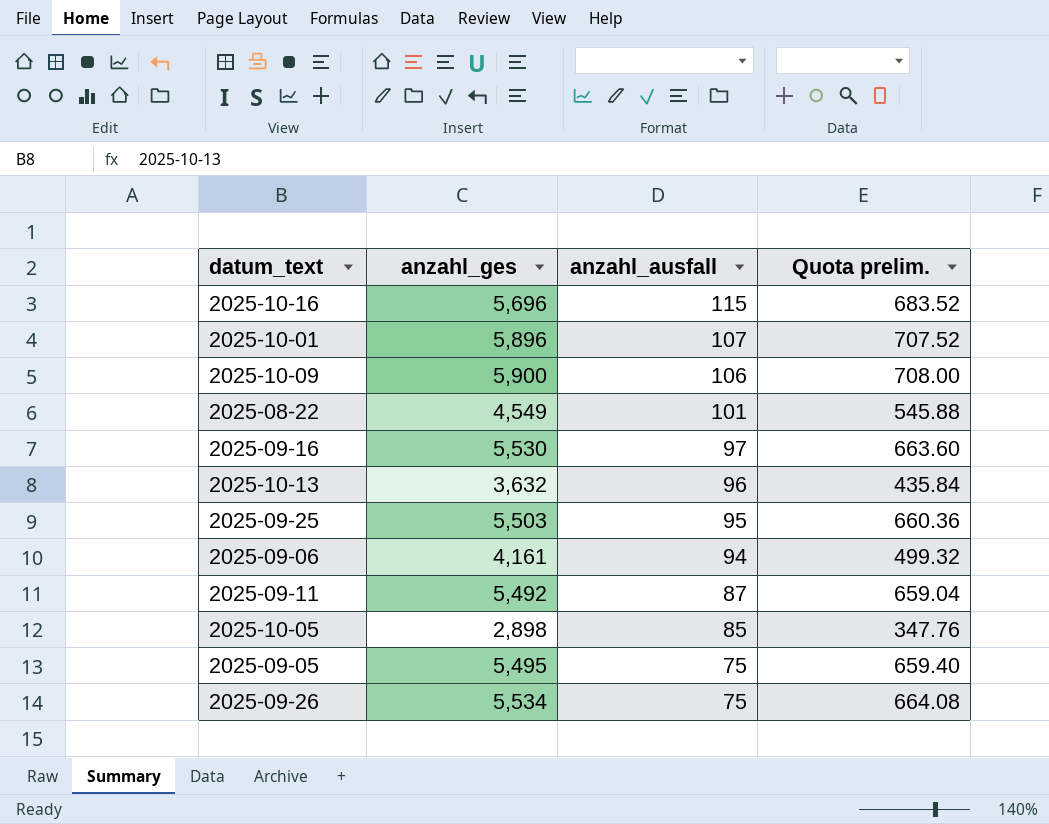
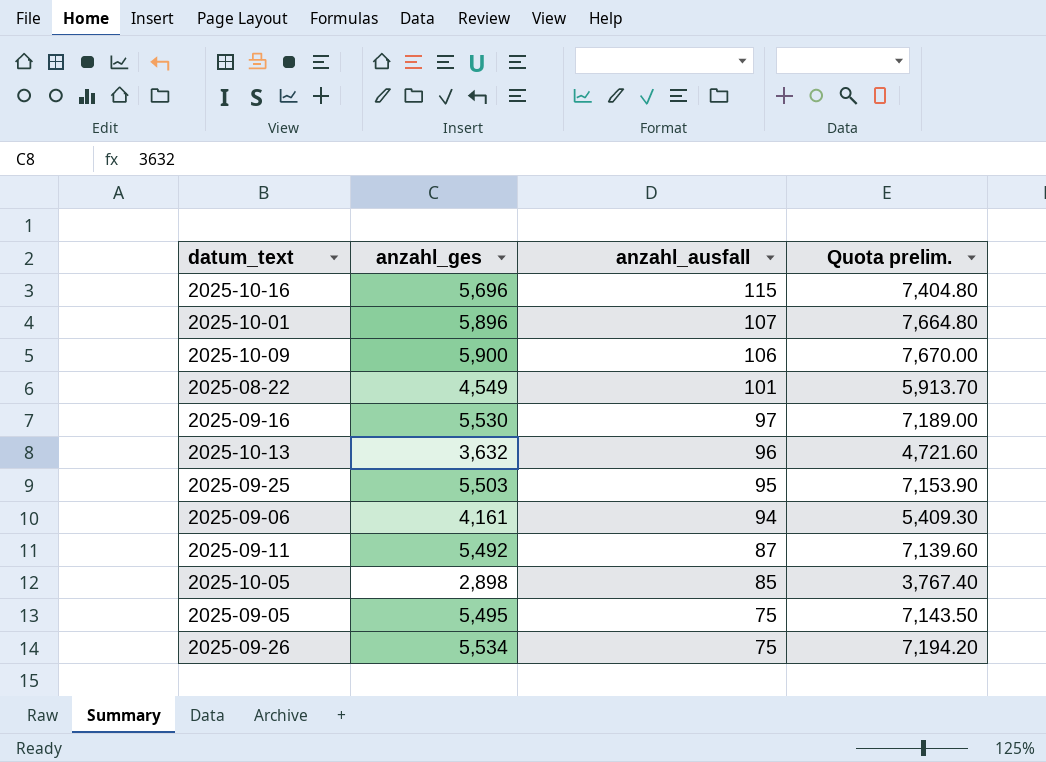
column Quota prelim. | formula: [anzahl_ges] * 0.12 -> [anzahl_ges] * 1.3

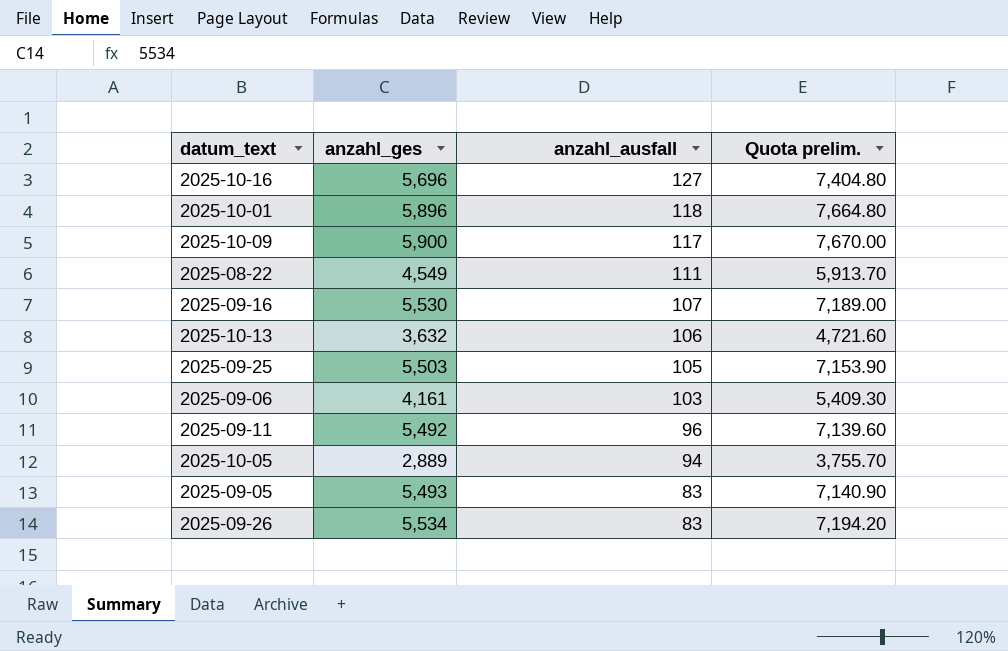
2025-10-16 | anzahl_ausfall: 115 -> 127
2025-10-01 | anzahl_ausfall: 107 -> 118
2025-10-09 | anzahl_ausfall: 106 -> 117
2025-08-22 | anzahl_ausfall: 101 -> 111
2025-09-16 | anzahl_ausfall: 97 -> 107
2025-10-13 | anzahl_ausfall: 96 -> 106
2025-09-25 | anzahl_ausfall: 95 -> 105
2025-09-06 | anzahl_ausfall: 94 -> 103
2025-09-11 | anzahl_ausfall: 87 -> 96
2025-10-05 | anzahl_ges: 2,898 -> 2,889
2025-10-05 | anzahl_ausfall: 85 -> 94
2025-10-05 | Quota prelim.: 3,767.40 -> 3,755.70
2025-09-05 | anzahl_ges: 5,495 -> 5,493
2025-09-05 | anzahl_ausfall: 75 -> 83
2025-09-05 | Quota prelim.: 7,143.50 -> 7,140.90
2025-09-26 | anzahl_ausfall: 75 -> 83

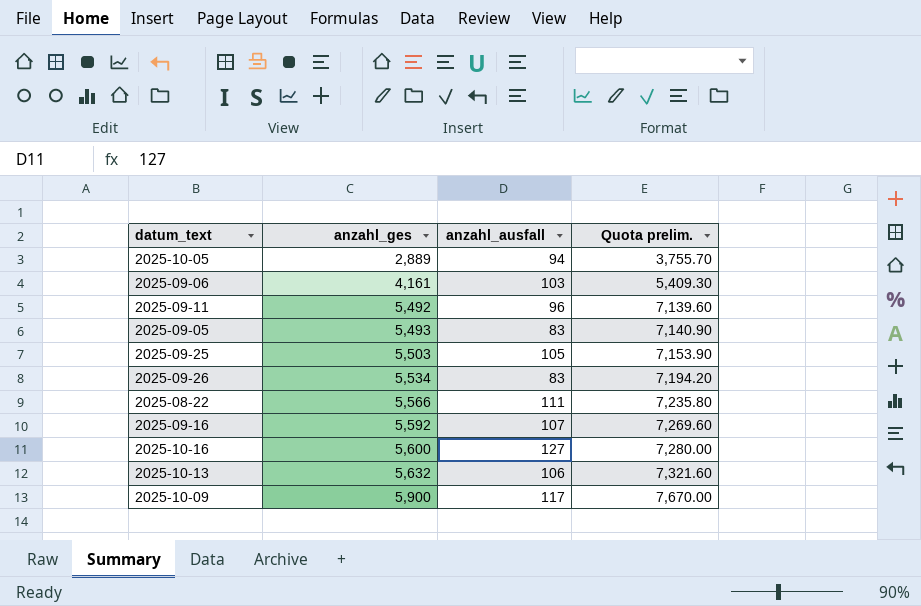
row order: anzahl_ausfall descending -> anzahl_ges ascending
row 2025-10-01: 5,896 | 118 | 7,664.80 -> none
2025-08-22 | anzahl_ges: 4,549 -> 5,566
2025-08-22 | Quota prelim.: 5,913.70 -> 7,235.80
2025-09-16 | anzahl_ges: 5,530 -> 5,592
2025-09-16 | Quota prelim.: 7,189.00 -> 7,269.60
2025-10-16 | anzahl_ges: 5,696 -> 5,600
2025-10-16 | Quota prelim.: 7,404.80 -> 7,280.00
2025-10-13 | anzahl_ges: 3,632 -> 5,632
2025-10-13 | Quota prelim.: 4,721.60 -> 7,321.60

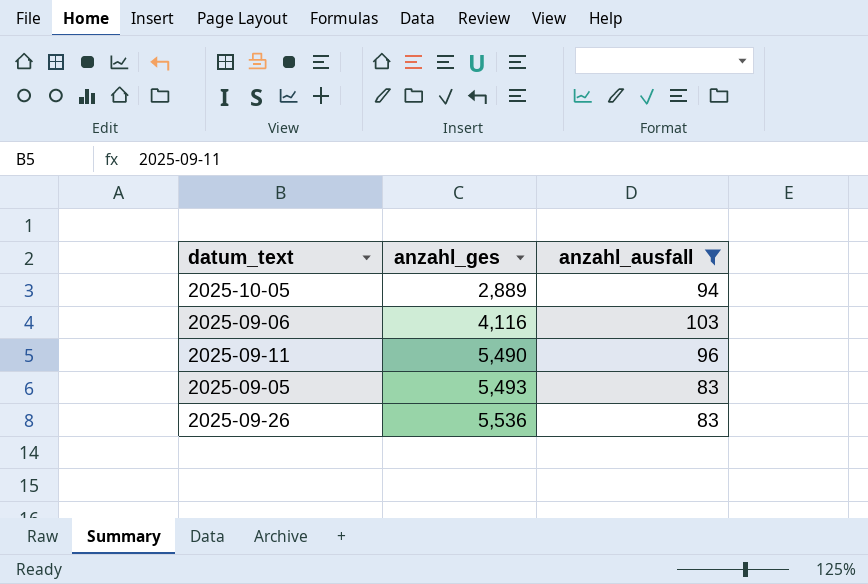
filter: none -> anzahl_ausfall <= 103
column Quota prelim. | formula: [anzahl_ges] * 1.3 -> none
2025-09-06 | anzahl_ges: 4,161 -> 4,116
2025-09-11 | anzahl_ges: 5,492 -> 5,490
2025-09-26 | anzahl_ges: 5,534 -> 5,536

